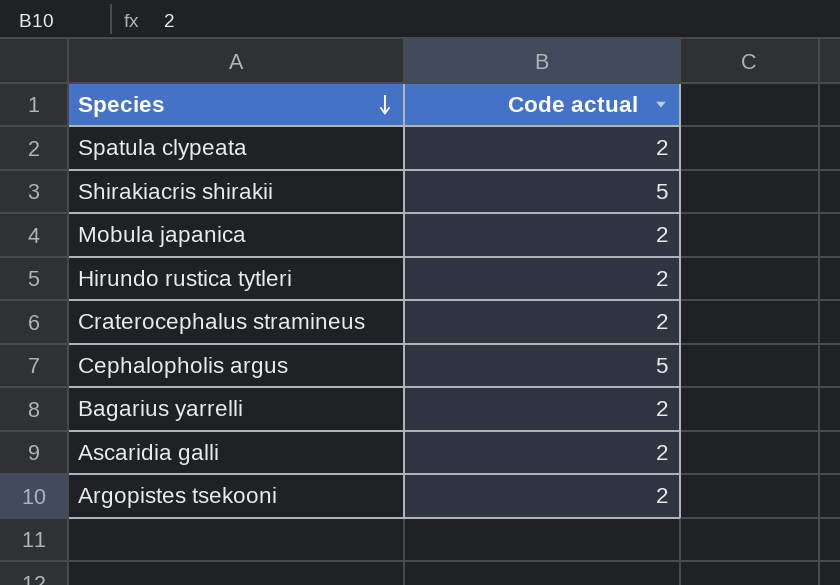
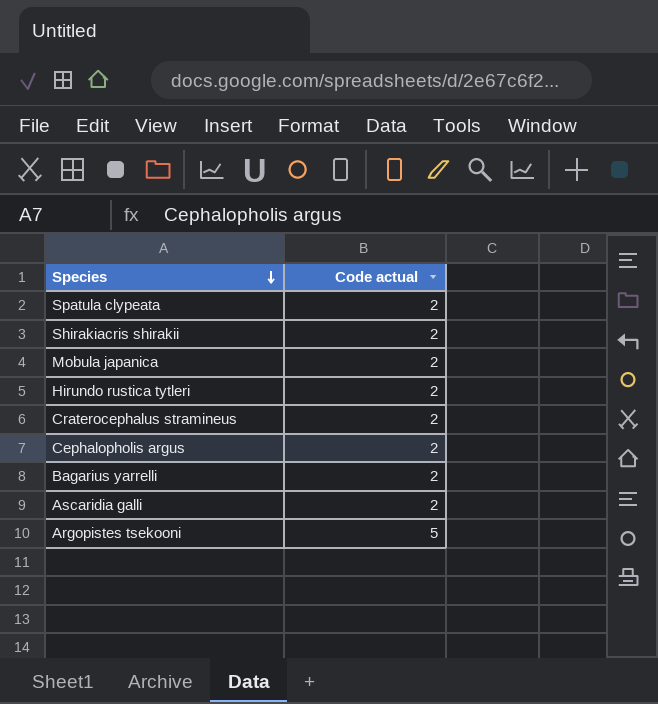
Shirakiacris shirakii | Code actual: 5 -> 2
Cephalopholis argus | Code actual: 5 -> 2
Argopistes tsekooni | Code actual: 2 -> 5

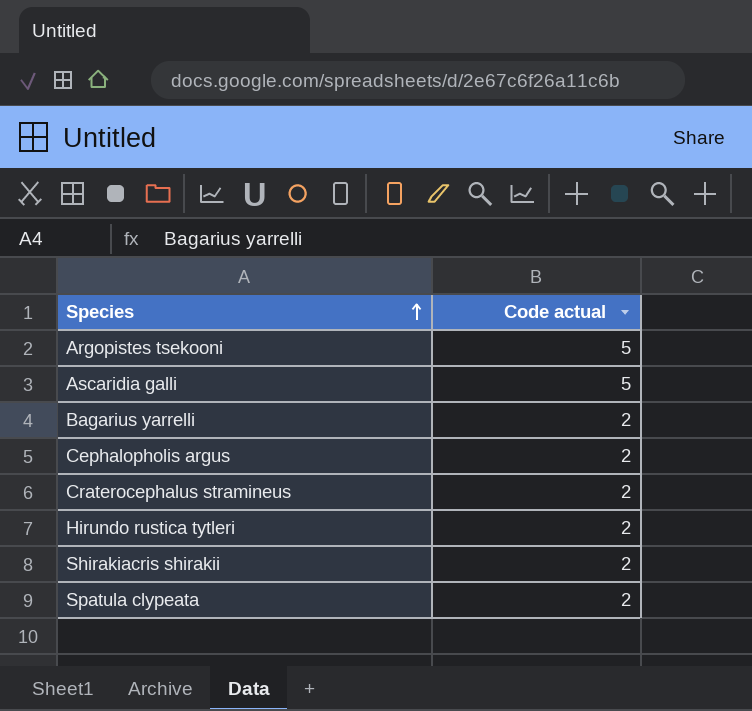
row order: Species descending -> Species ascending
row Mobula japanica: 2 -> none
Ascaridia galli | Code actual: 2 -> 5

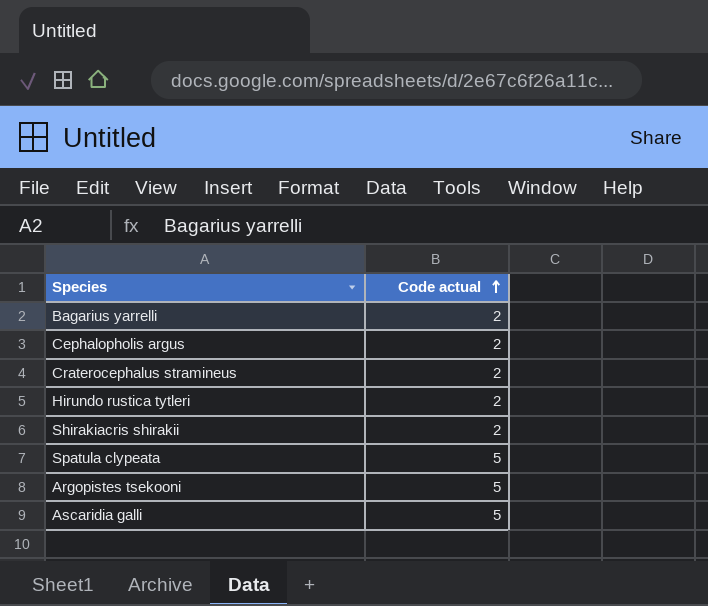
row order: Species ascending -> Code actual ascending
Spatula clypeata | Code actual: 2 -> 5

